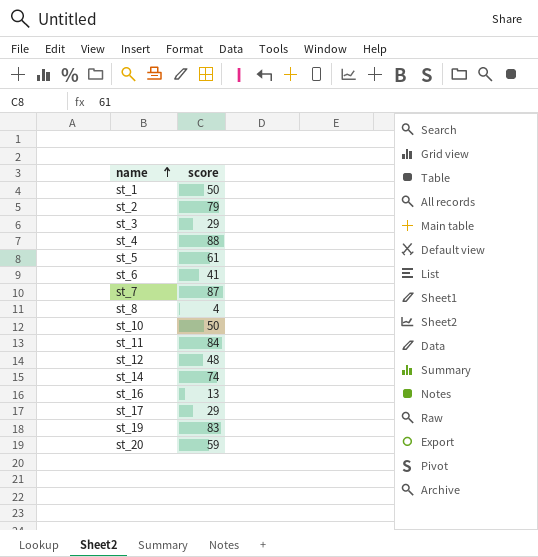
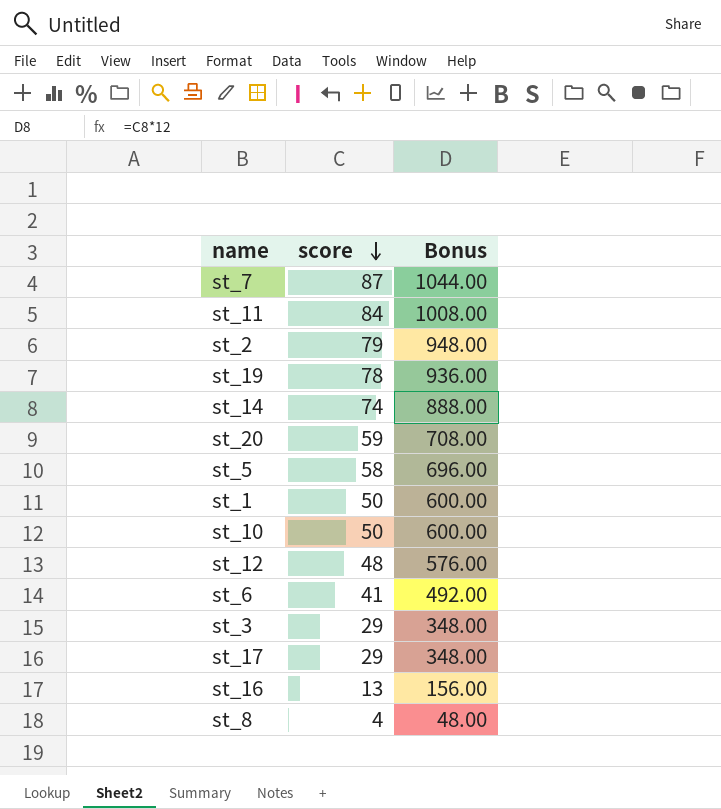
row order: name ascending -> score descending
column Bonus | formula: none -> [score] * 12
row st_4: 88 -> none
st_19 | score: 83 -> 78
st_5 | score: 61 -> 58

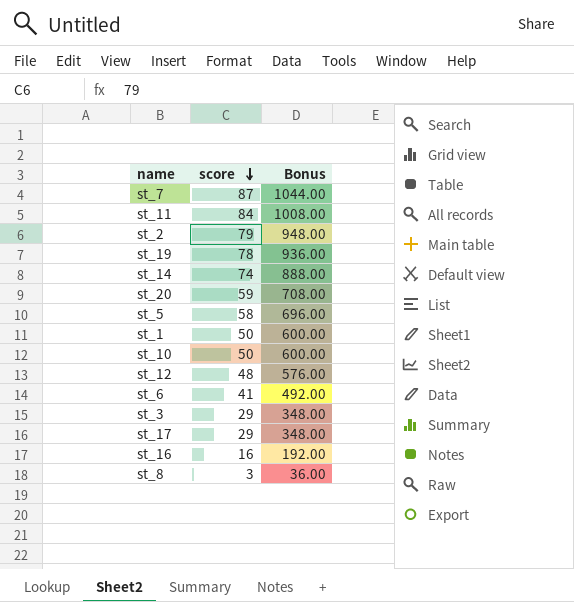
st_16 | score: 13 -> 16
st_16 | Bonus: 156.00 -> 192.00
st_8 | score: 4 -> 3
st_8 | Bonus: 48.00 -> 36.00

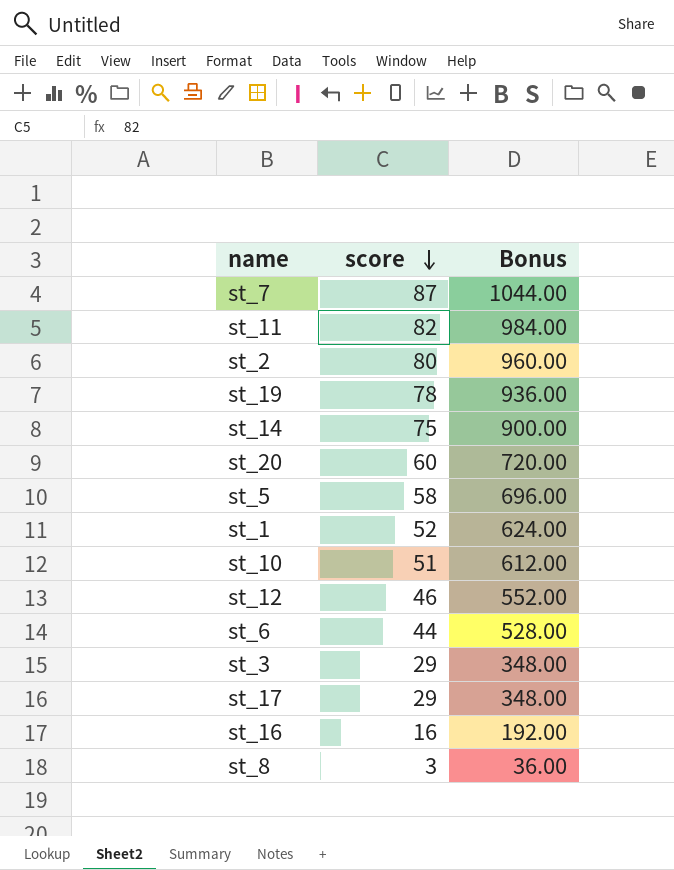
st_11 | score: 84 -> 82
st_11 | Bonus: 1008.00 -> 984.00
st_2 | score: 79 -> 80
st_2 | Bonus: 948.00 -> 960.00
st_14 | score: 74 -> 75
st_14 | Bonus: 888.00 -> 900.00
st_20 | score: 59 -> 60
st_20 | Bonus: 708.00 -> 720.00
st_1 | score: 50 -> 52
st_1 | Bonus: 600.00 -> 624.00
st_10 | score: 50 -> 51
st_10 | Bonus: 600.00 -> 612.00
st_12 | score: 48 -> 46
st_12 | Bonus: 576.00 -> 552.00
st_6 | score: 41 -> 44
st_6 | Bonus: 492.00 -> 528.00

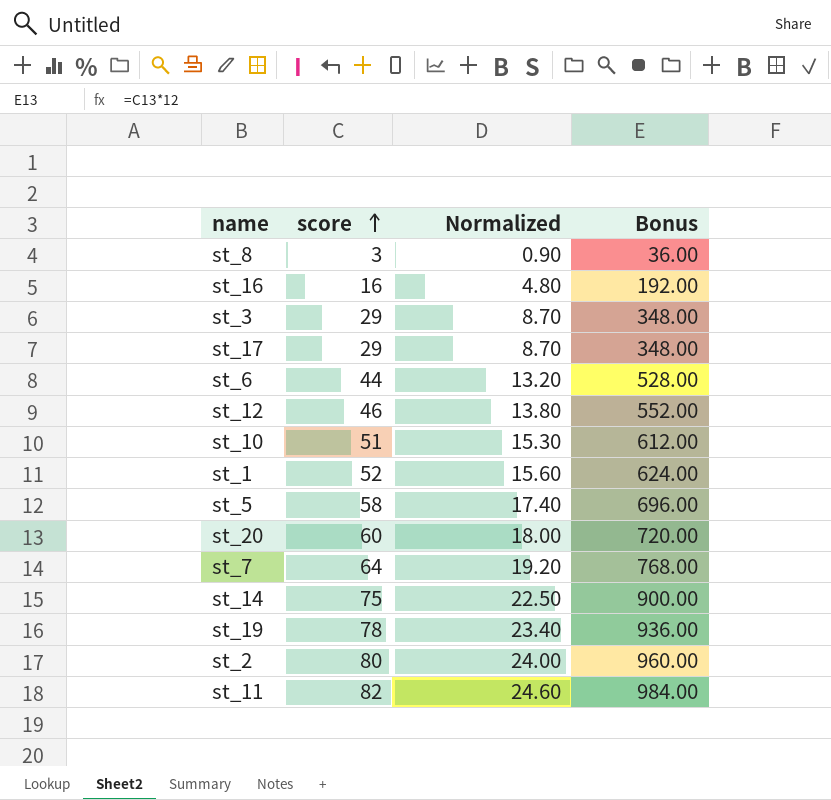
row order: score descending -> score ascending
column Normalized | formula: none -> [score] * 0.3
st_7 | score: 87 -> 64
st_7 | Bonus: 1044.00 -> 768.00

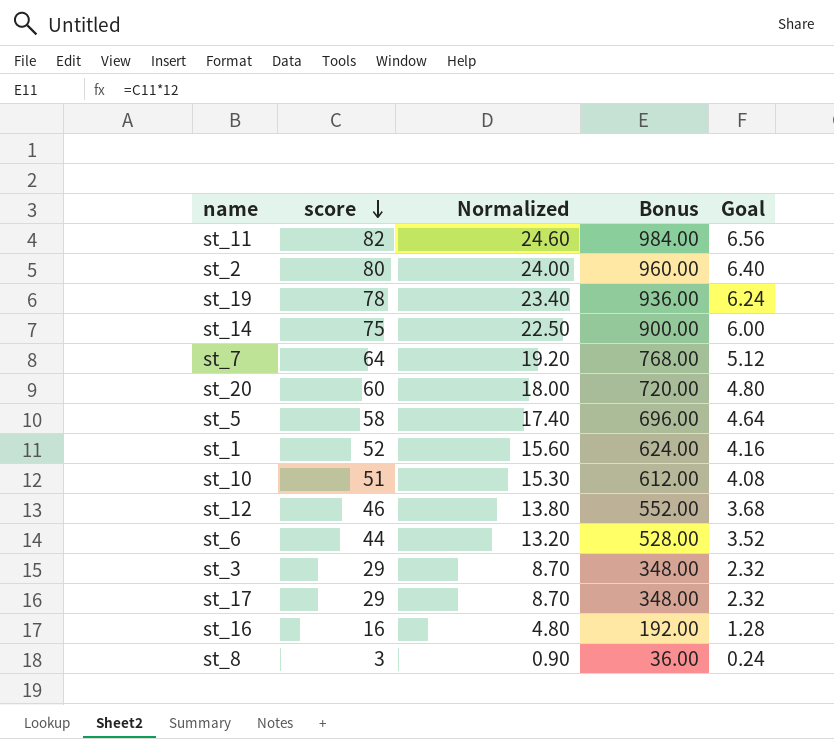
row order: score ascending -> score descending
column Goal | formula: none -> [score] * 0.08

